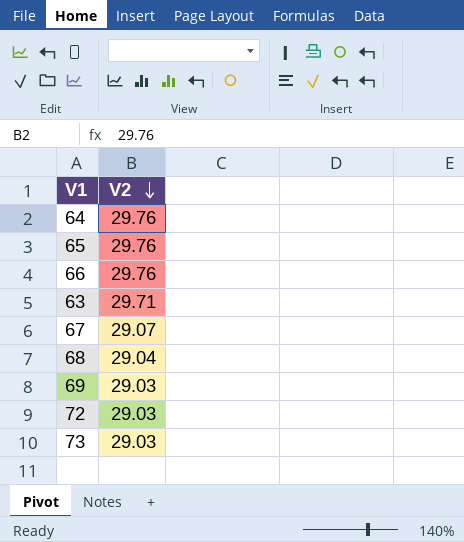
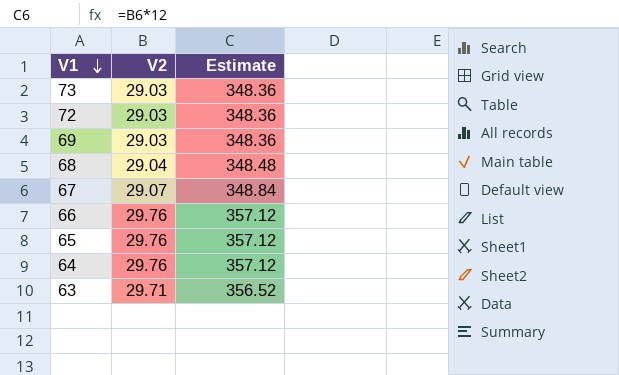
row order: V2 descending -> V1 descending
column Estimate | formula: none -> [V2] * 12

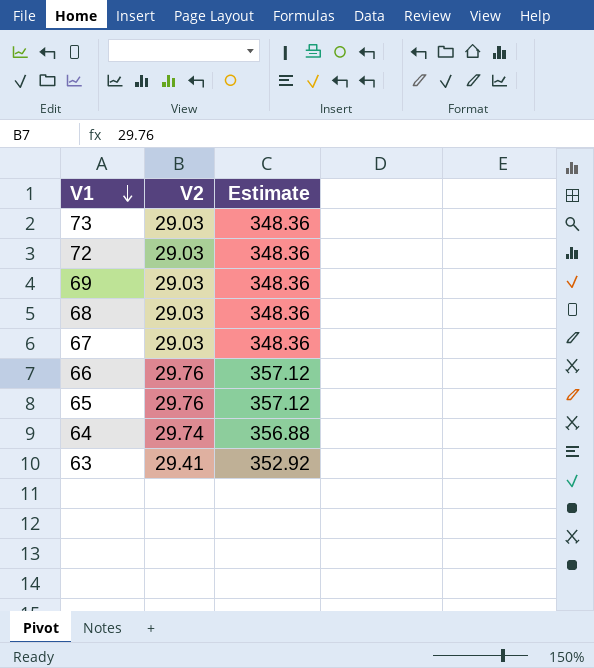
68 | V2: 29.04 -> 29.03
68 | Estimate: 348.48 -> 348.36
67 | V2: 29.07 -> 29.03
67 | Estimate: 348.84 -> 348.36
64 | V2: 29.76 -> 29.74
64 | Estimate: 357.12 -> 356.88
63 | V2: 29.71 -> 29.41
63 | Estimate: 356.52 -> 352.92

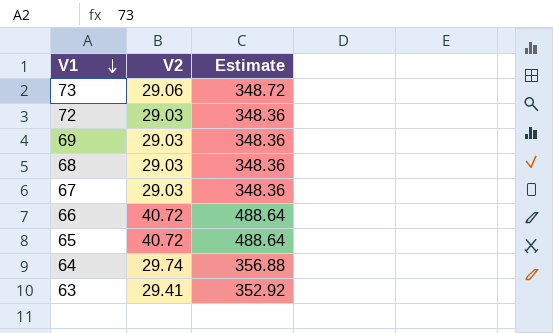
73 | V2: 29.03 -> 29.06
73 | Estimate: 348.36 -> 348.72
66 | V2: 29.76 -> 40.72
66 | Estimate: 357.12 -> 488.64
65 | V2: 29.76 -> 40.72
65 | Estimate: 357.12 -> 488.64

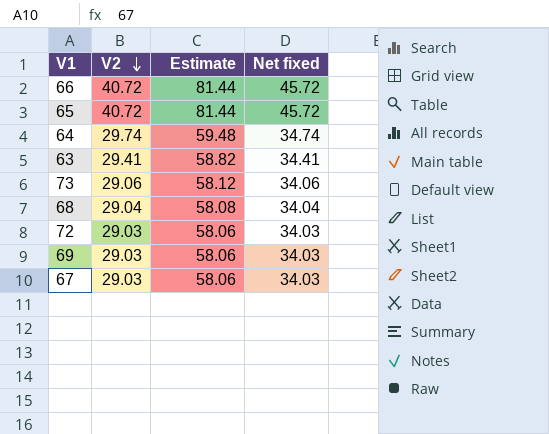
row order: V1 descending -> V2 descending
column Estimate | formula: [V2] * 12 -> [V2] * 2
column Net fixed | formula: none -> [V2] + 5
68 | V2: 29.03 -> 29.04

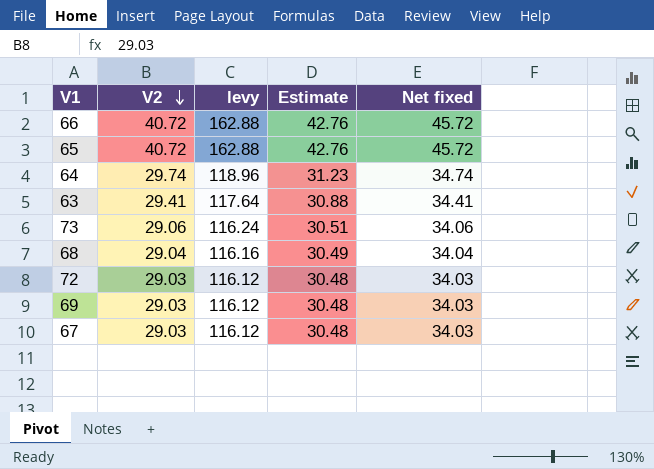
column levy | formula: none -> [V2] * 4
column Estimate | formula: [V2] * 2 -> [V2] * 1.05

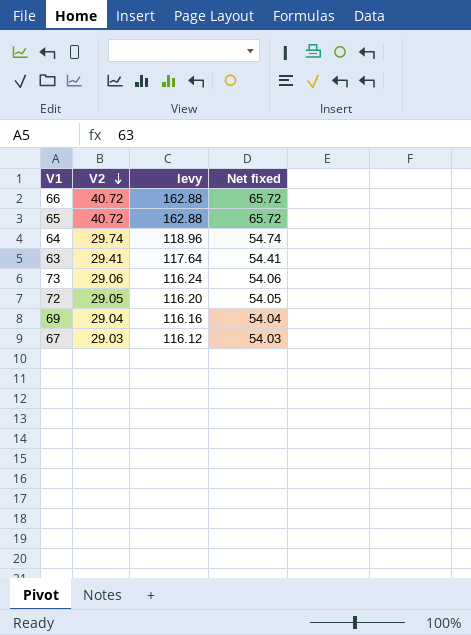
column Estimate | formula: [V2] * 1.05 -> none
column Net fixed | formula: [V2] + 5 -> [V2] + 25
row 68: 29.04 | 116.16 | 30.49 | 34.04 -> none
72 | V2: 29.03 -> 29.05
72 | levy: 116.12 -> 116.20
69 | V2: 29.03 -> 29.04
69 | levy: 116.12 -> 116.16

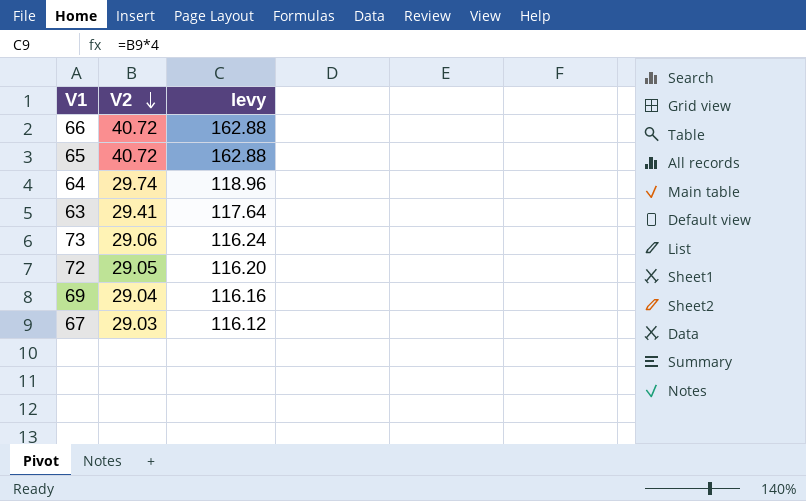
column Net fixed | formula: [V2] + 25 -> none

